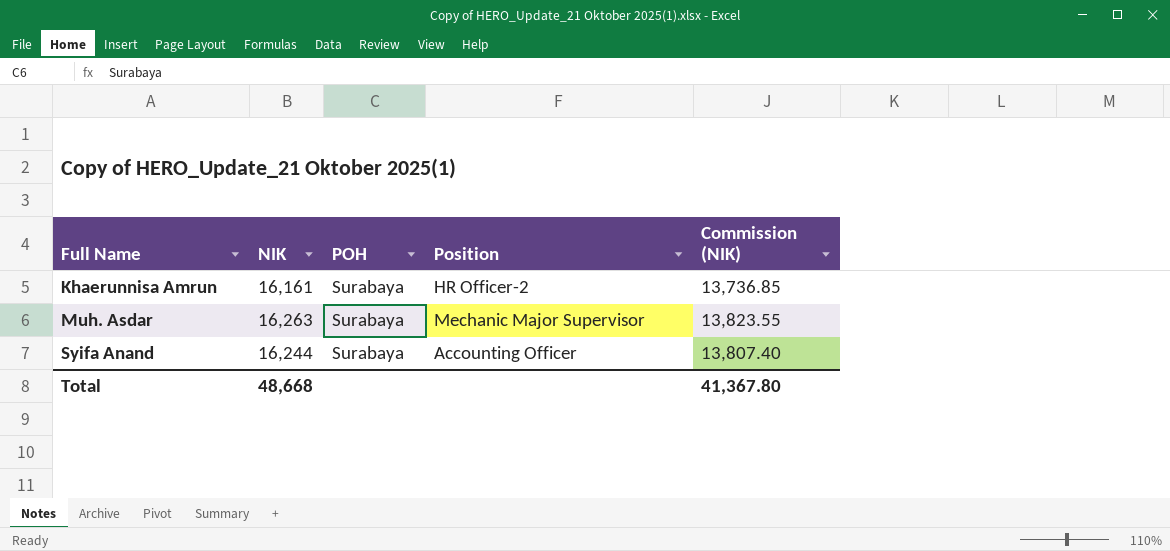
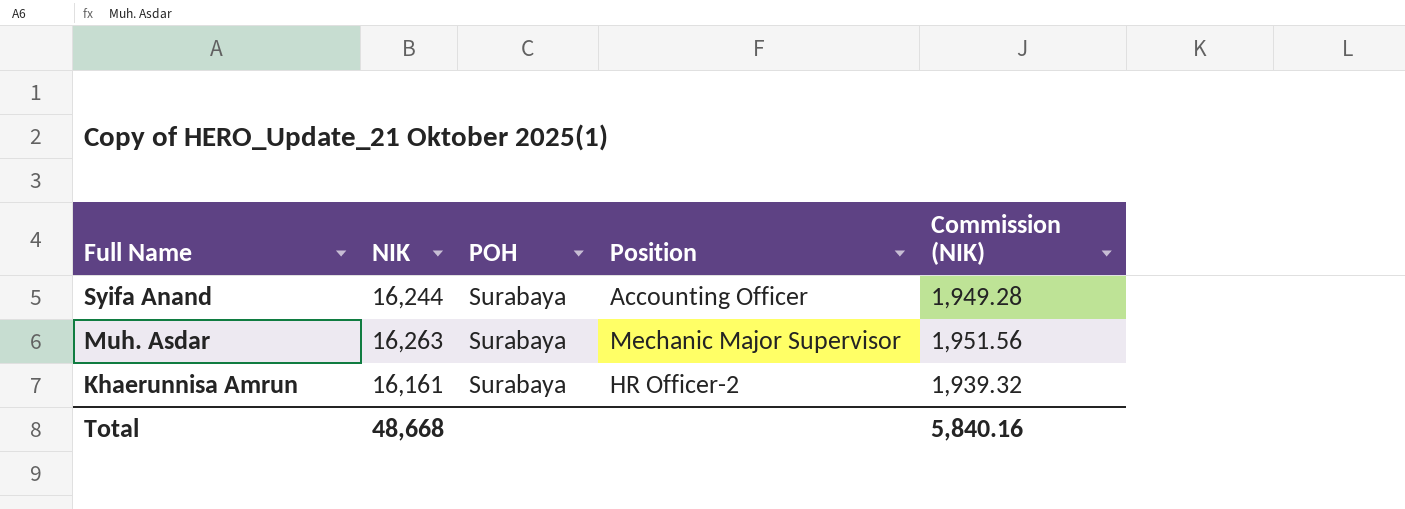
row order: Full Name ascending -> Full Name descending
column Commission (NIK) | formula: [NIK] * 0.85 -> [NIK] * 0.12
Total | Commission (NIK): 41,367.80 -> 5,840.16

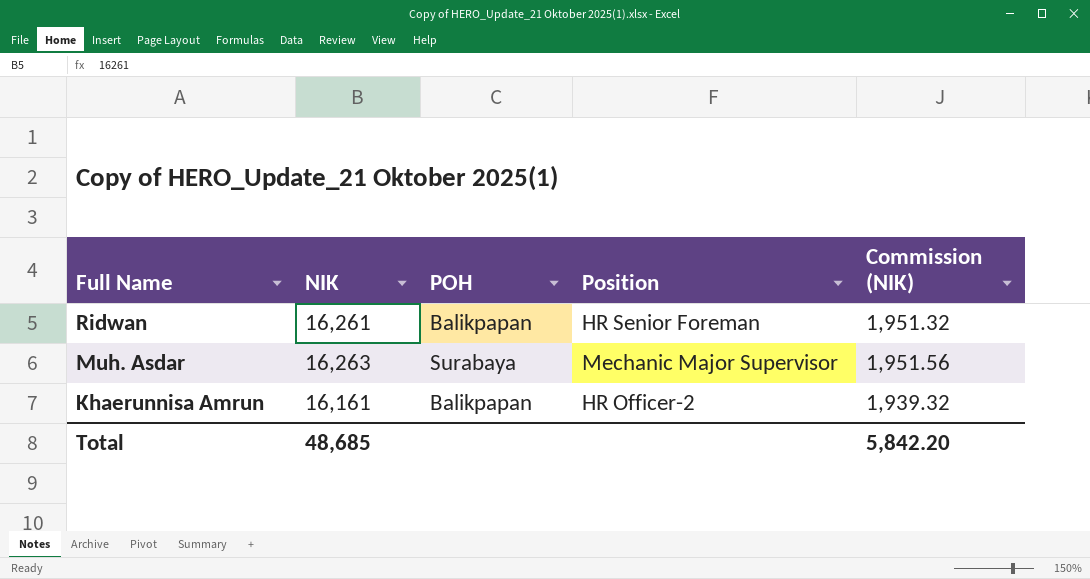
row Syifa Anand: 16,244 | Surabaya | Accounting Officer | 1,949.28 -> none
row Ridwan: none -> 16,261 | Balikpapan | HR Senior Foreman | 1,951.32
Khaerunnisa Amrun | POH: Surabaya -> Balikpapan
Total | NIK: 48,668 -> 48,685
Total | Commission (NIK): 5,840.16 -> 5,842.20

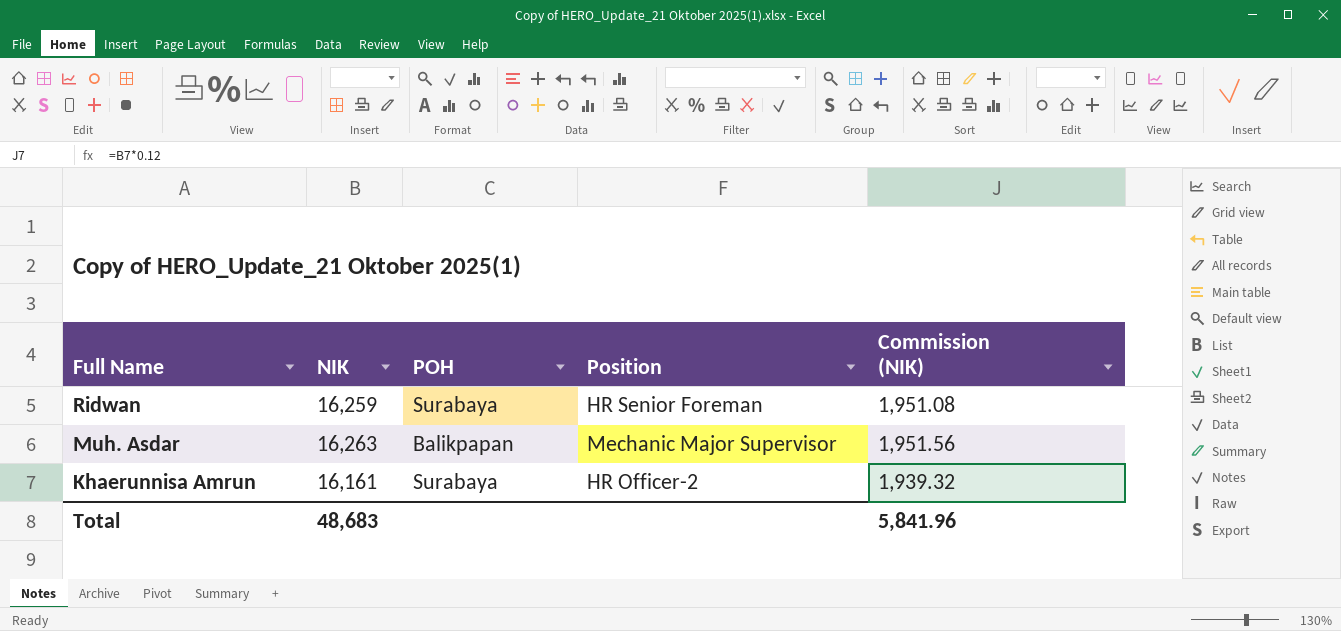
Ridwan | NIK: 16,261 -> 16,259
Ridwan | POH: Balikpapan -> Surabaya
Ridwan | Commission (NIK): 1,951.32 -> 1,951.08
Muh. Asdar | POH: Surabaya -> Balikpapan
Khaerunnisa Amrun | POH: Balikpapan -> Surabaya
Total | NIK: 48,685 -> 48,683
Total | Commission (NIK): 5,842.20 -> 5,841.96

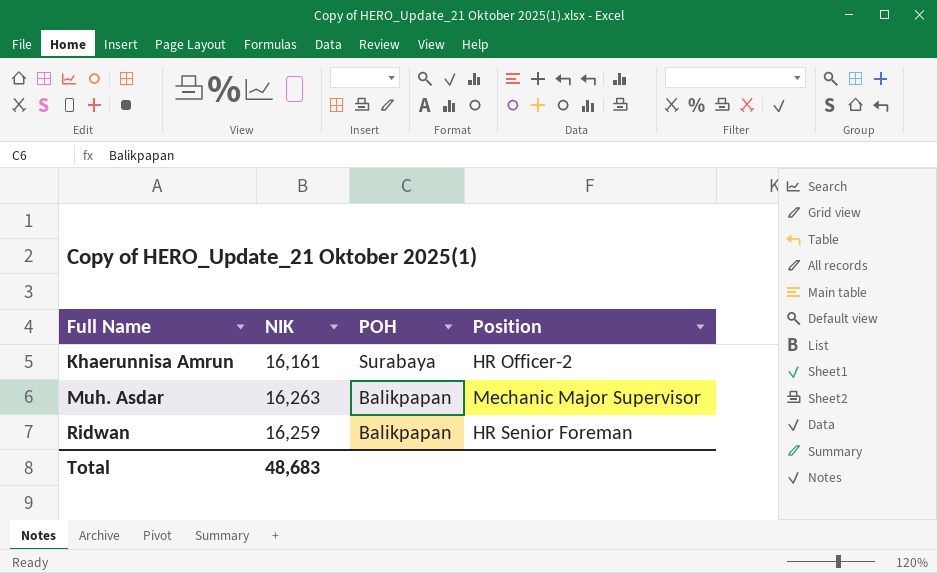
row order: Full Name descending -> Full Name ascending
column Commission (NIK) | formula: [NIK] * 0.12 -> none
Ridwan | POH: Surabaya -> Balikpapan

